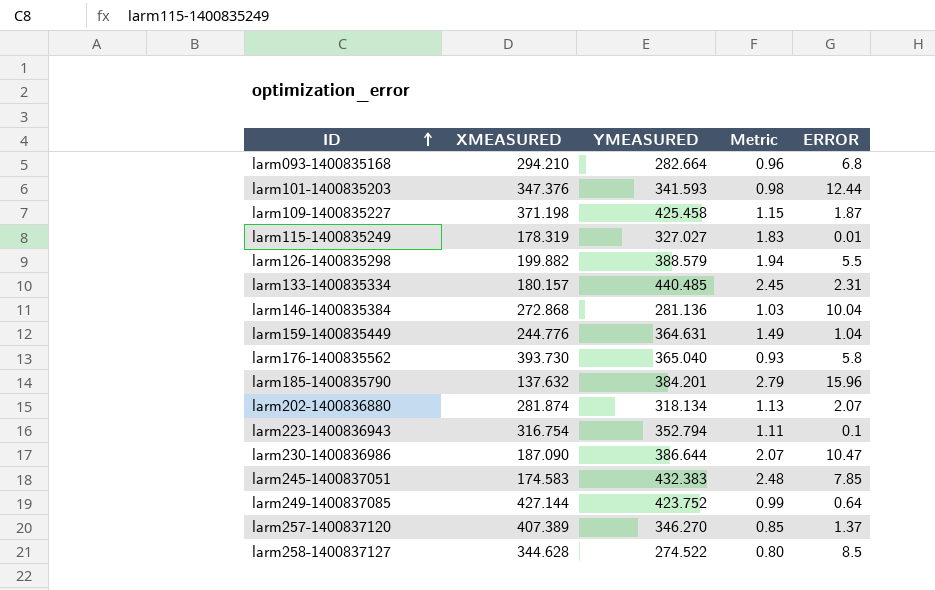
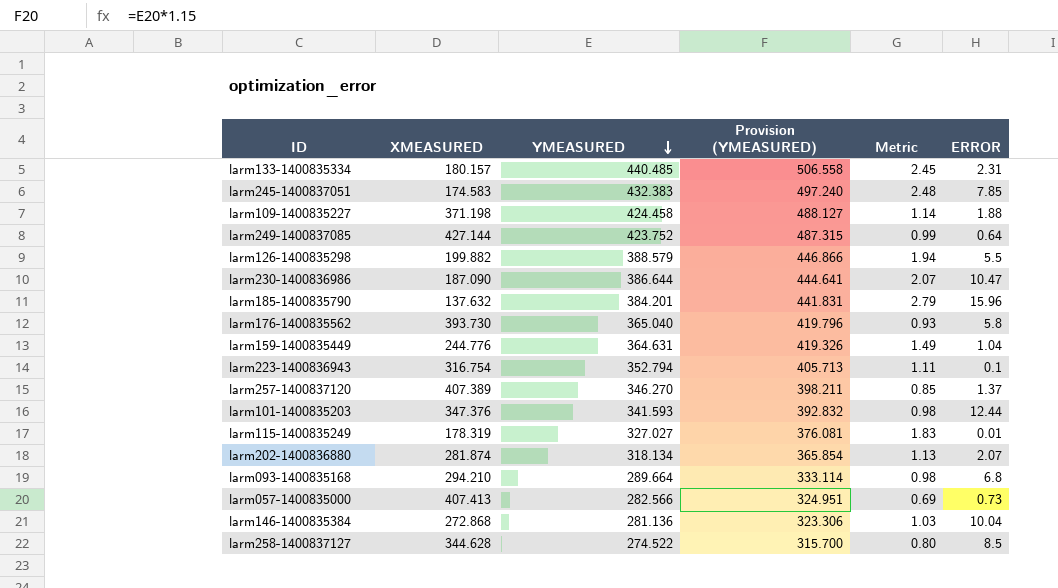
row order: ID ascending -> YMEASURED descending
column Provision (YMEASURED) | formula: none -> [YMEASURED] * 1.15
larm109-1400835227 | YMEASURED: 425.458 -> 424.458
larm109-1400835227 | Metric: 1.15 -> 1.14
larm109-1400835227 | ERROR: 1.87 -> 1.88
larm093-1400835168 | YMEASURED: 282.664 -> 289.664
larm093-1400835168 | Metric: 0.96 -> 0.98
row larm057-1400835000: none -> 407.413 | 282.566 | 324.951 | 0.69 | 0.73

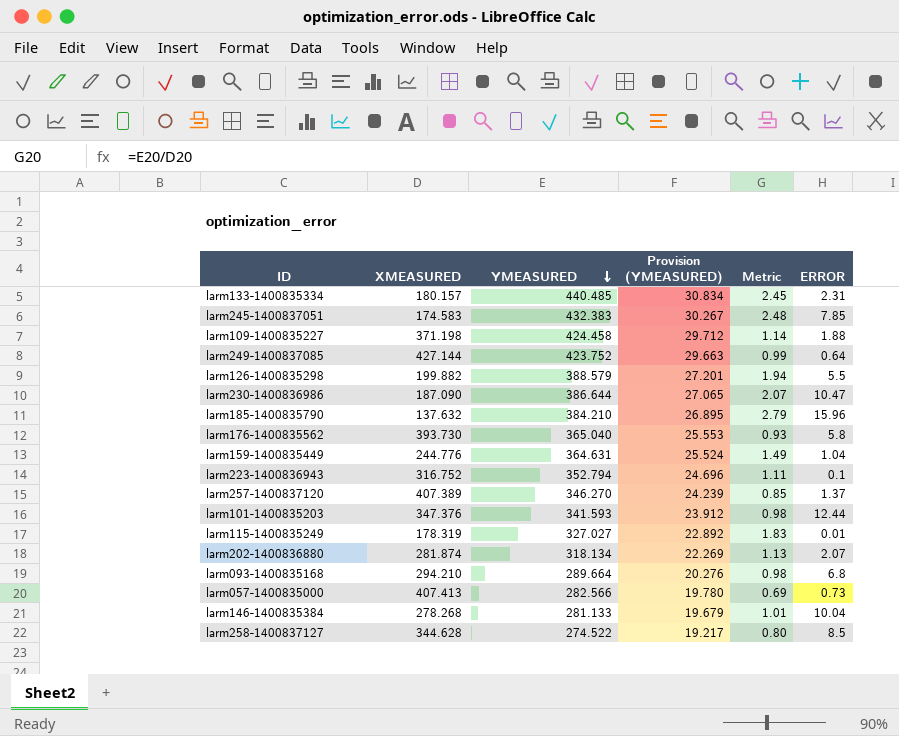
column Provision (YMEASURED) | formula: [YMEASURED] * 1.15 -> [YMEASURED] * 0.07
larm185-1400835790 | YMEASURED: 384.201 -> 384.210
larm223-1400836943 | XMEASURED: 316.754 -> 316.752
larm146-1400835384 | XMEASURED: 272.868 -> 278.268
larm146-1400835384 | YMEASURED: 281.136 -> 281.133
larm146-1400835384 | Metric: 1.03 -> 1.01

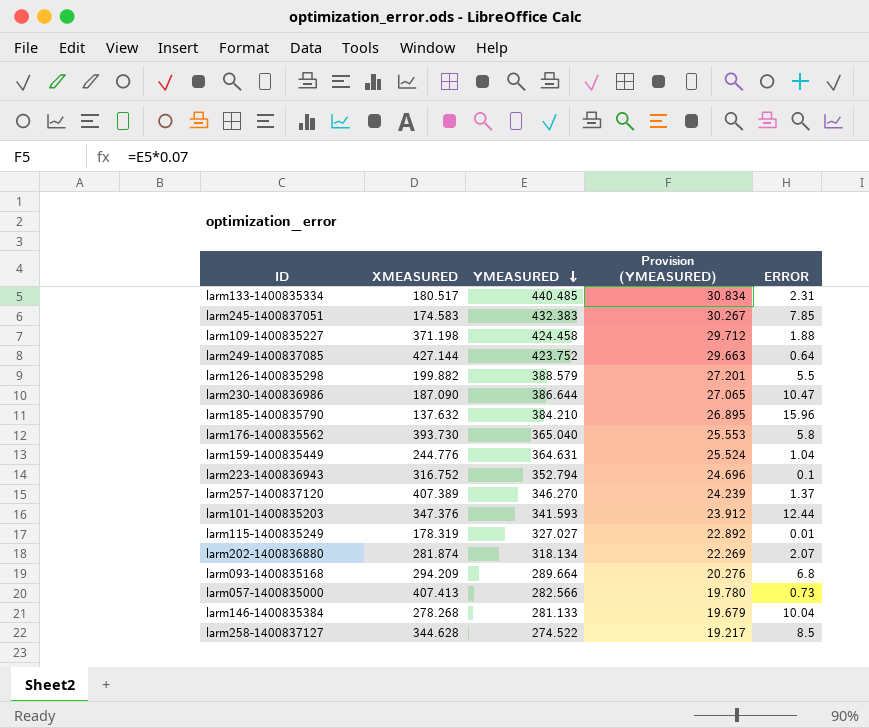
column Metric | formula: [YMEASURED] / [XMEASURED] -> none
larm133-1400835334 | XMEASURED: 180.157 -> 180.517
larm093-1400835168 | XMEASURED: 294.210 -> 294.209

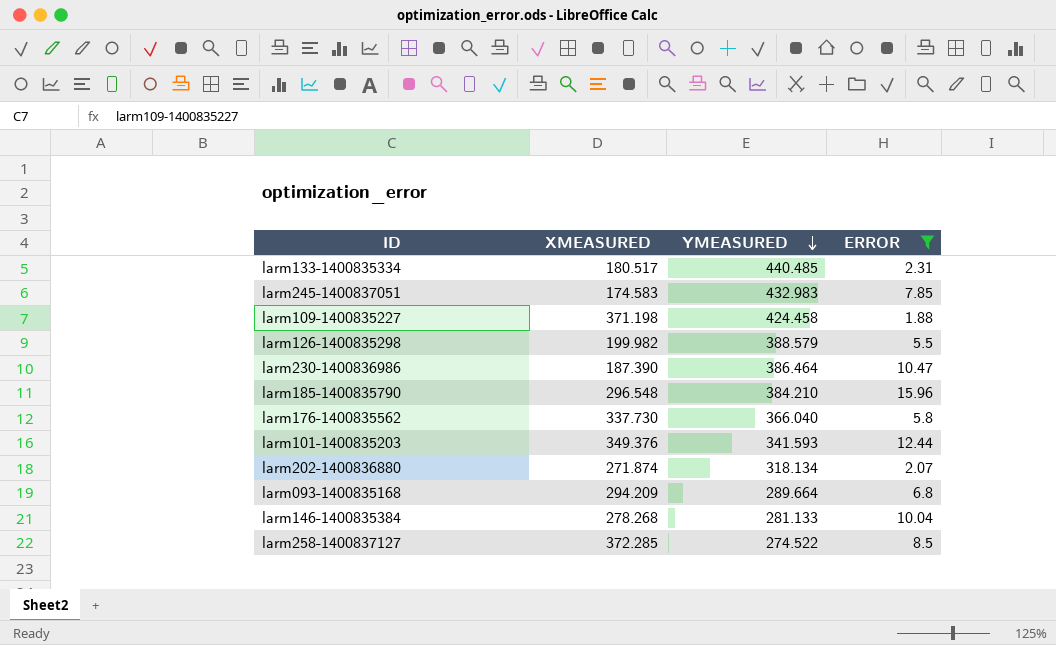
filter: none -> ERROR >= 1.88
column Provision (YMEASURED) | formula: [YMEASURED] * 0.07 -> none
larm245-1400837051 | YMEASURED: 432.383 -> 432.983
larm126-1400835298 | XMEASURED: 199.882 -> 199.982
larm230-1400836986 | XMEASURED: 187.090 -> 187.390
larm230-1400836986 | YMEASURED: 386.644 -> 386.464
larm185-1400835790 | XMEASURED: 137.632 -> 296.548
larm176-1400835562 | XMEASURED: 393.730 -> 337.730
larm176-1400835562 | YMEASURED: 365.040 -> 366.040
larm101-1400835203 | XMEASURED: 347.376 -> 349.376
larm202-1400836880 | XMEASURED: 281.874 -> 271.874
larm258-1400837127 | XMEASURED: 344.628 -> 372.285

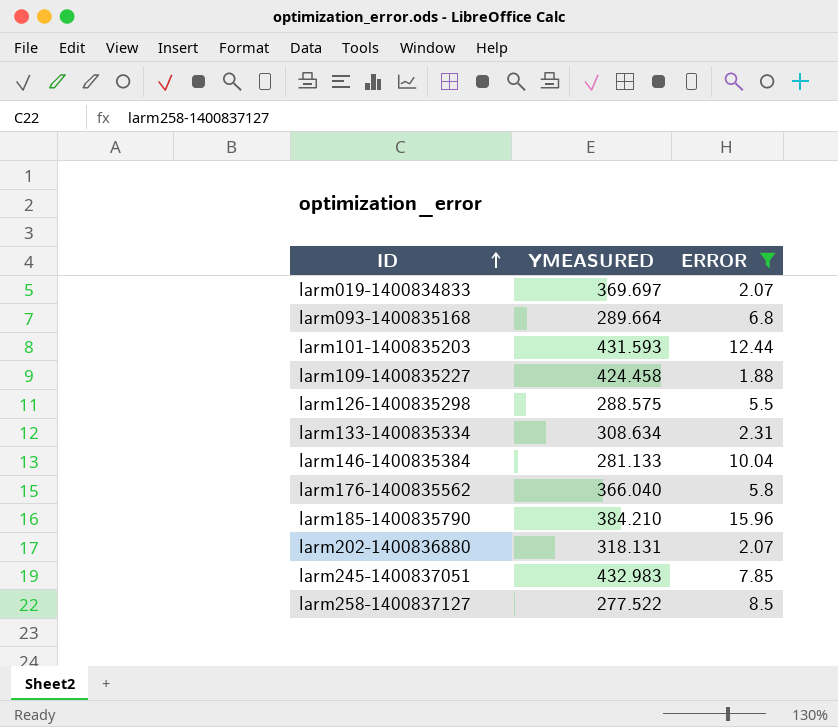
row order: YMEASURED descending -> ID ascending
column XMEASURED | position: 2 -> none
row larm230-1400836986: 187.390 | 386.464 | 10.47 -> none
row larm019-1400834833: none -> 369.697 | 2.07
larm101-1400835203 | YMEASURED: 341.593 -> 431.593
larm126-1400835298 | YMEASURED: 388.579 -> 288.575
larm133-1400835334 | YMEASURED: 440.485 -> 308.634
larm202-1400836880 | YMEASURED: 318.134 -> 318.131
larm258-1400837127 | YMEASURED: 274.522 -> 277.522

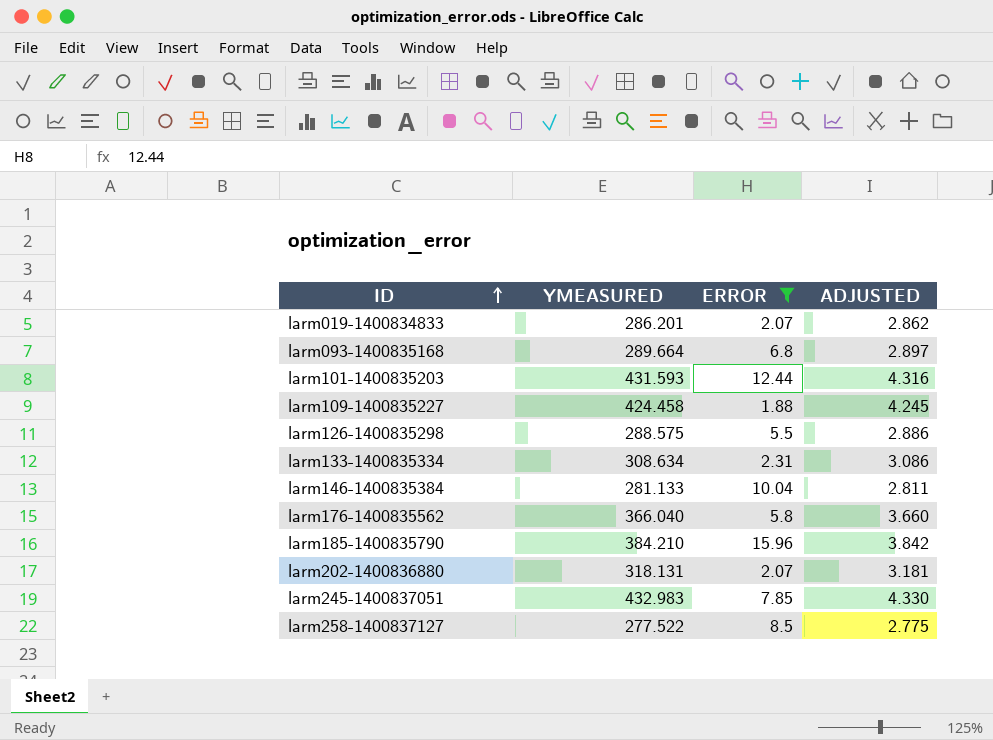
column ADJUSTED | formula: none -> [YMEASURED] * 0.01
larm019-1400834833 | YMEASURED: 369.697 -> 286.201

